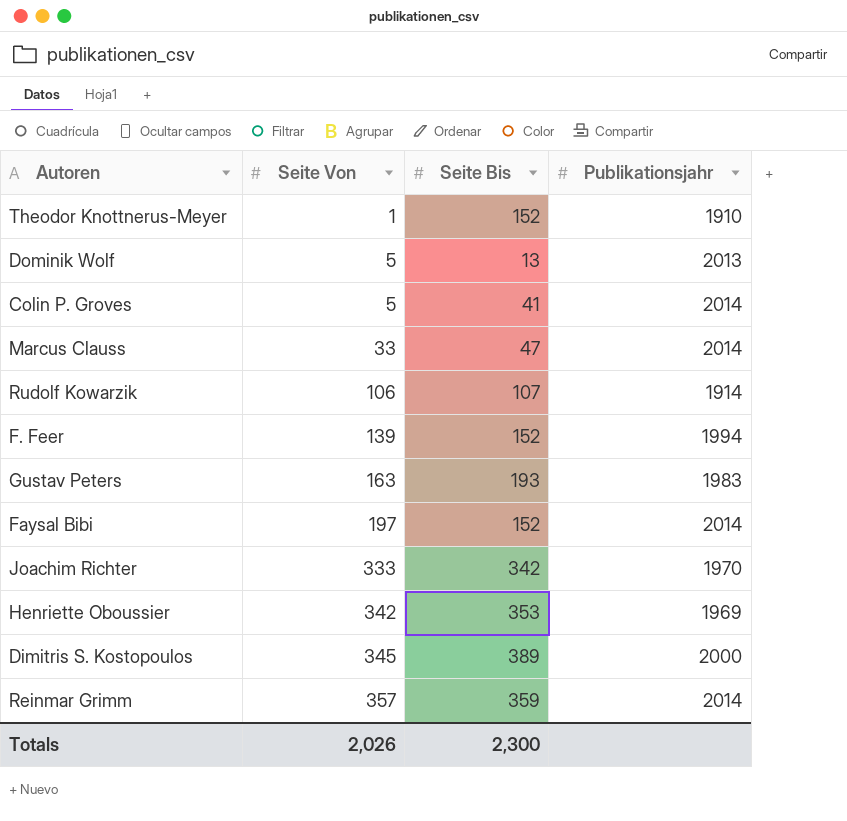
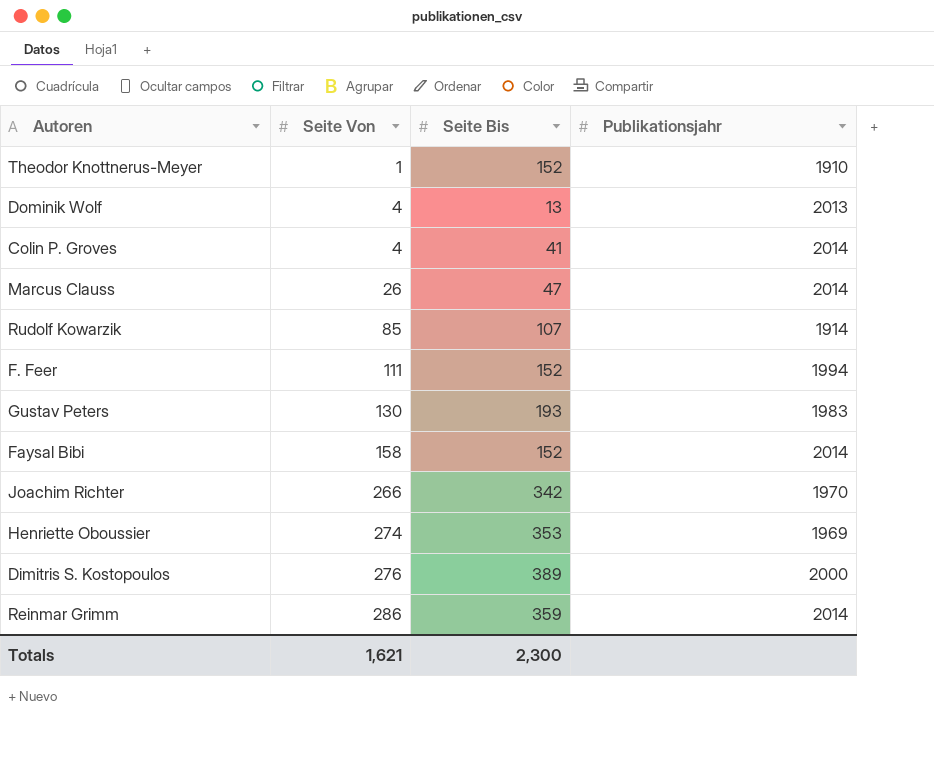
Dominik Wolf | Seite Von: 5 -> 4
Colin P. Groves | Seite Von: 5 -> 4
Marcus Clauss | Seite Von: 33 -> 26
Rudolf Kowarzik | Seite Von: 106 -> 85
F. Feer | Seite Von: 139 -> 111
Gustav Peters | Seite Von: 163 -> 130
Faysal Bibi | Seite Von: 197 -> 158
Joachim Richter | Seite Von: 333 -> 266
Henriette Oboussier | Seite Von: 342 -> 274
Dimitris S. Kostopoulos | Seite Von: 345 -> 276
Reinmar Grimm | Seite Von: 357 -> 286
Totals | Seite Von: 2,026 -> 1,621

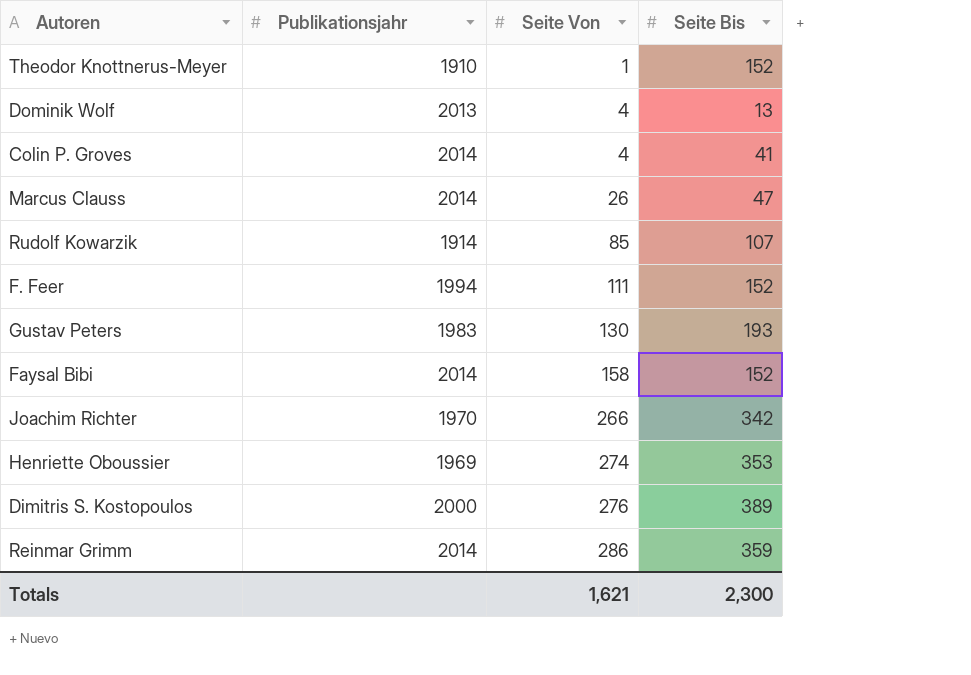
column Publikationsjahr | position: 4 -> 2

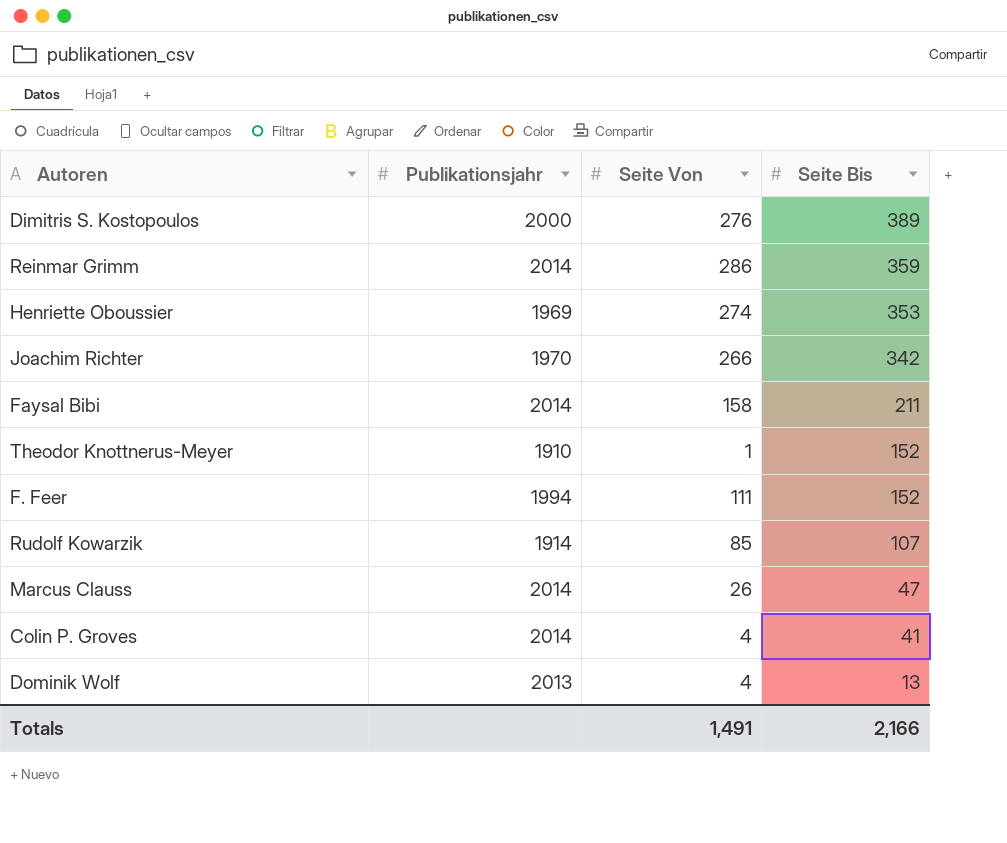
row order: Seite Von ascending -> Seite Bis descending
row Gustav Peters: 1983 | 130 | 193 -> none
Faysal Bibi | Seite Bis: 152 -> 211
Totals | Seite Von: 1,621 -> 1,491
Totals | Seite Bis: 2,300 -> 2,166

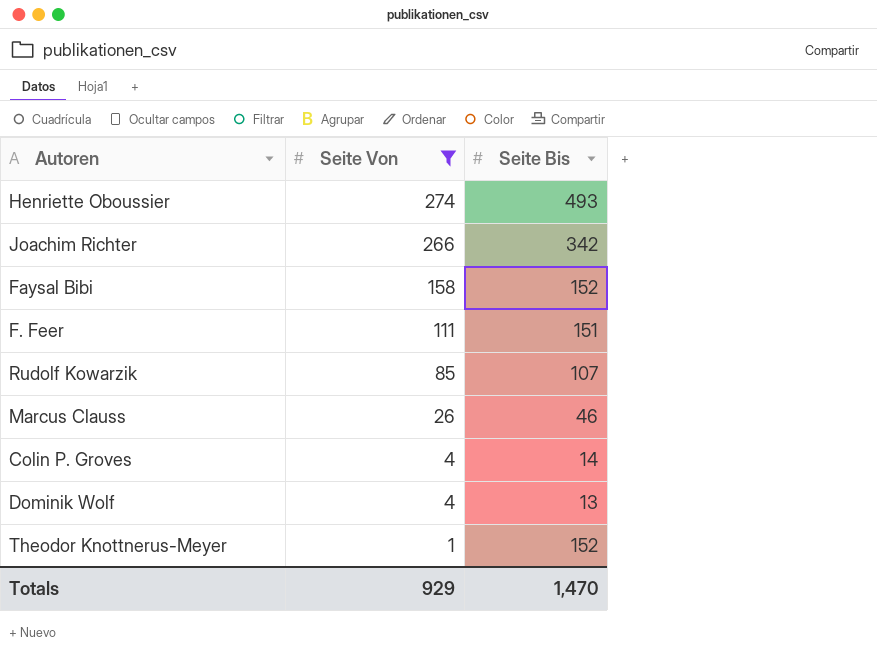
filter: none -> Seite Von <= 274
row order: Seite Bis descending -> Seite Von descending
column Publikationsjahr | position: 2 -> none
Henriette Oboussier | Seite Bis: 353 -> 493
Faysal Bibi | Seite Bis: 211 -> 152
F. Feer | Seite Bis: 152 -> 151
Marcus Clauss | Seite Bis: 47 -> 46
Colin P. Groves | Seite Bis: 41 -> 14
Totals | Seite Von: 1,491 -> 929
Totals | Seite Bis: 2,166 -> 1,470

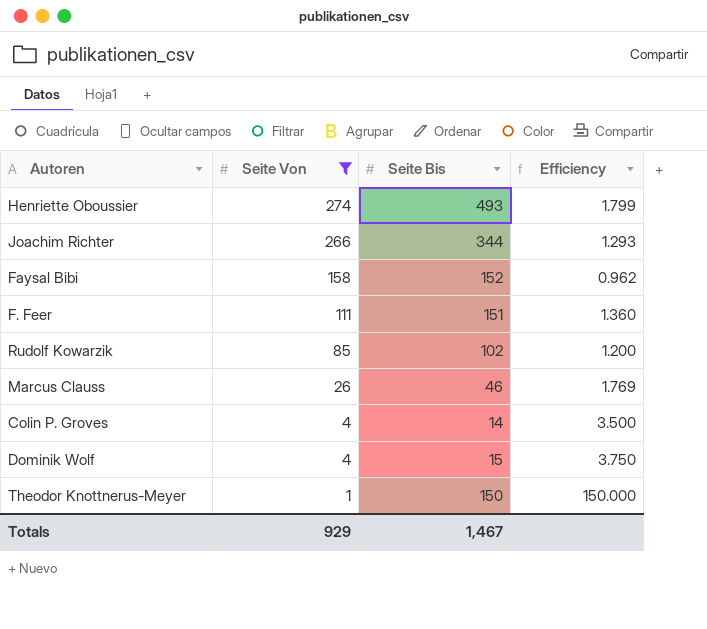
column Efficiency | formula: none -> [Seite Bis] / [Seite Von]
Joachim Richter | Seite Bis: 342 -> 344
Rudolf Kowarzik | Seite Bis: 107 -> 102
Dominik Wolf | Seite Bis: 13 -> 15
Theodor Knottnerus-Meyer | Seite Bis: 152 -> 150
Totals | Seite Bis: 1,470 -> 1,467

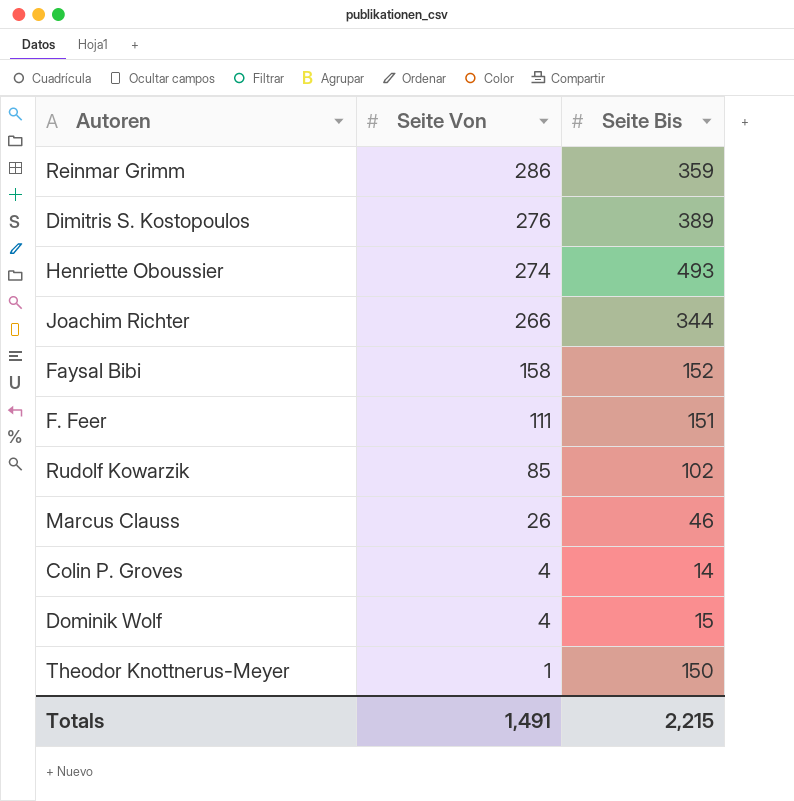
filter: Seite Von <= 274 -> none
column Efficiency | formula: [Seite Bis] / [Seite Von] -> none
Totals | Seite Von: 929 -> 1,491
Totals | Seite Bis: 1,467 -> 2,215

